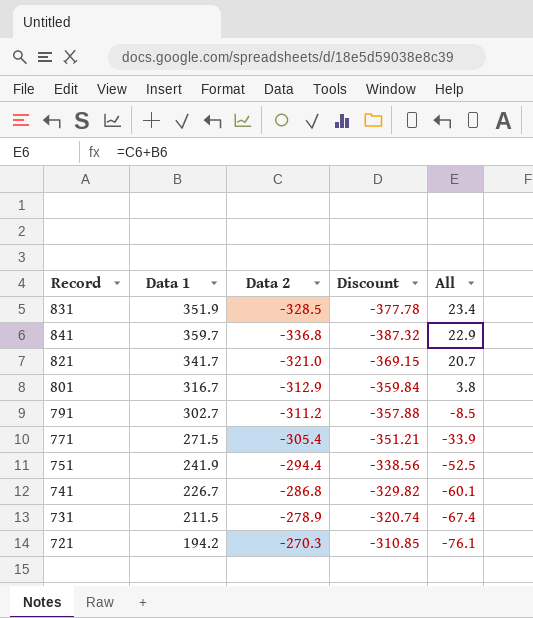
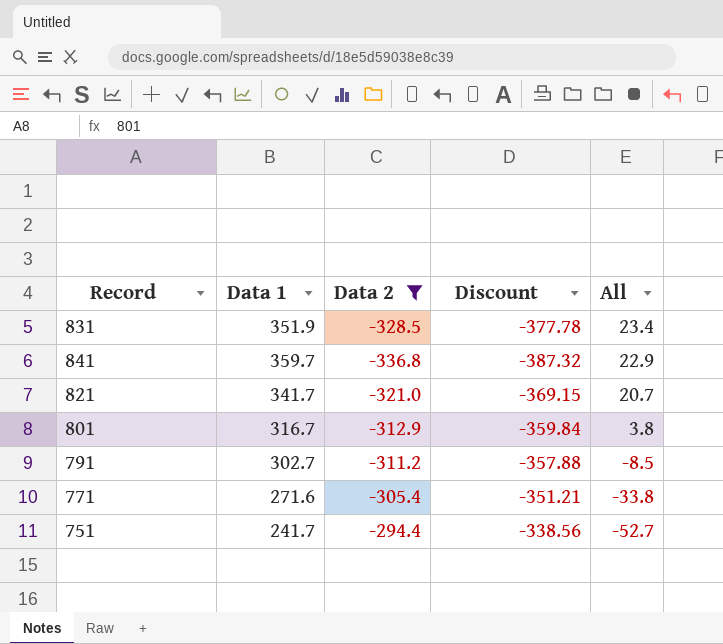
filter: none -> Data 2 <= -294.4
771 | Data 1: 271.5 -> 271.6
771 | All: -33.9 -> -33.8
751 | Data 1: 241.9 -> 241.7
751 | All: -52.5 -> -52.7

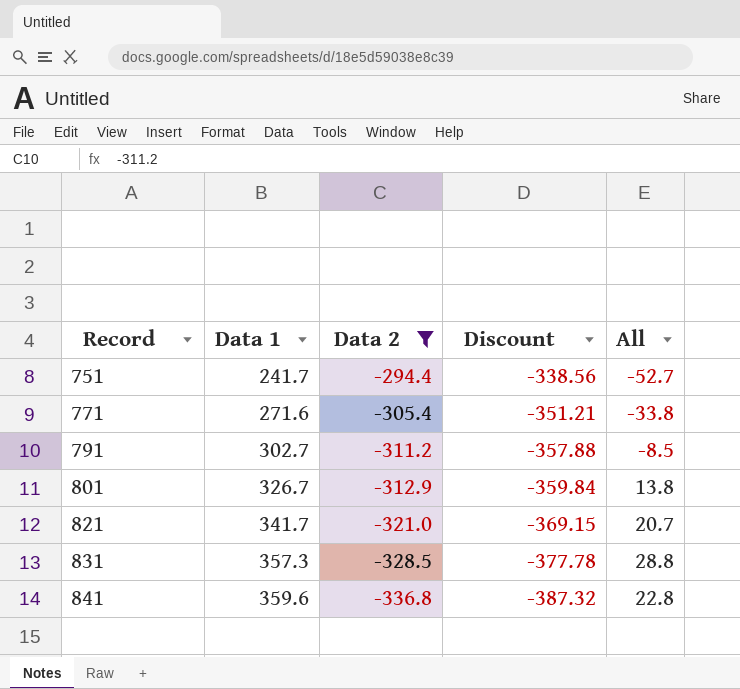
row order: All descending -> Record ascending
801 | Data 1: 316.7 -> 326.7
801 | All: 3.8 -> 13.8
831 | Data 1: 351.9 -> 357.3
831 | All: 23.4 -> 28.8
841 | Data 1: 359.7 -> 359.6
841 | All: 22.9 -> 22.8

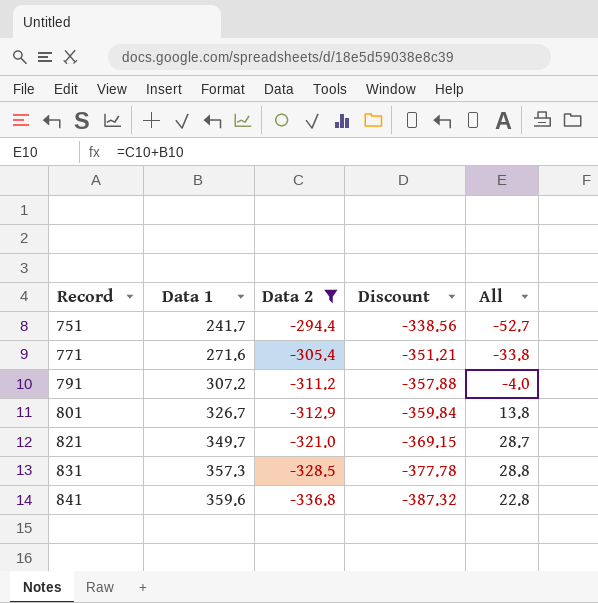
791 | Data 1: 302.7 -> 307.2
791 | All: -8.5 -> -4.0
821 | Data 1: 341.7 -> 349.7
821 | All: 20.7 -> 28.7

